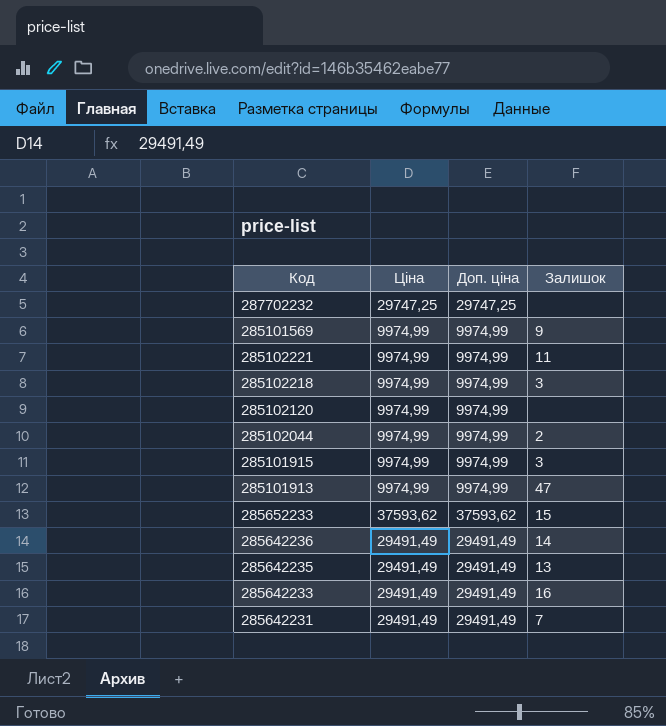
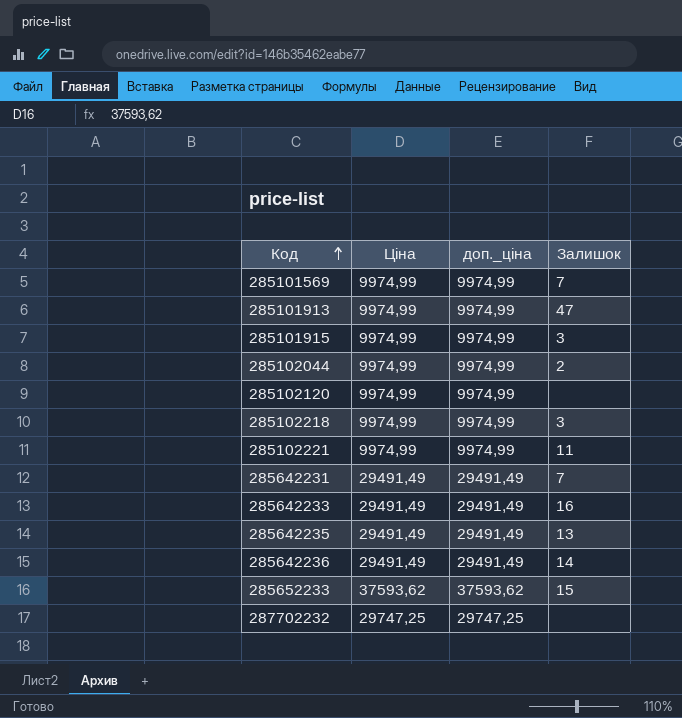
row order: none -> Код ascending
column name: Доп. ціна -> доп._ціна
285101569 | Залишок: 9 -> 7

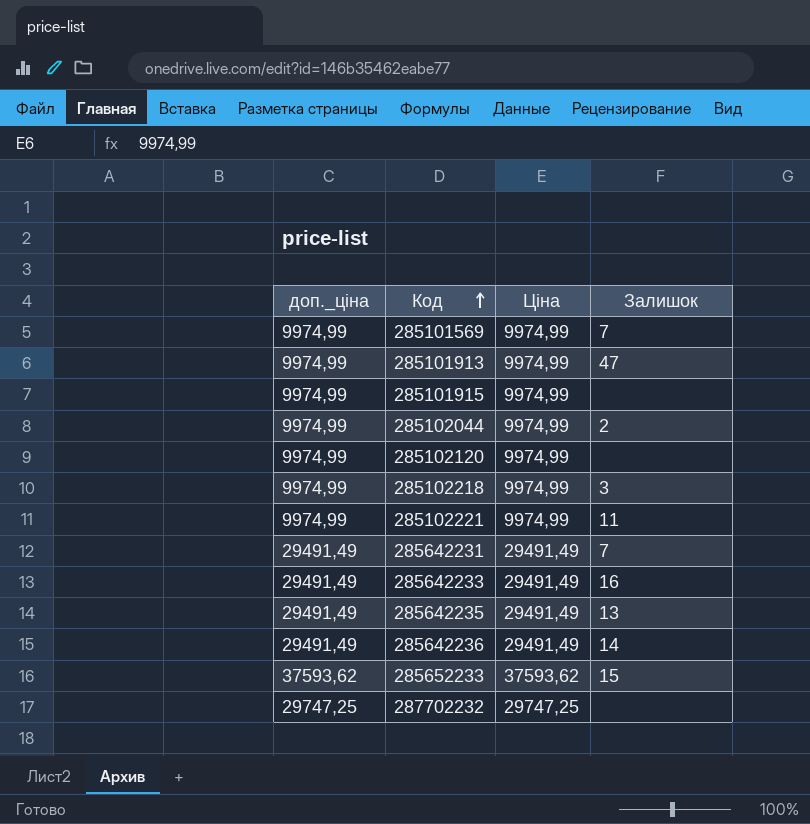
column доп._ціна | position: 3 -> 1
285101915 | Залишок: 3 -> none

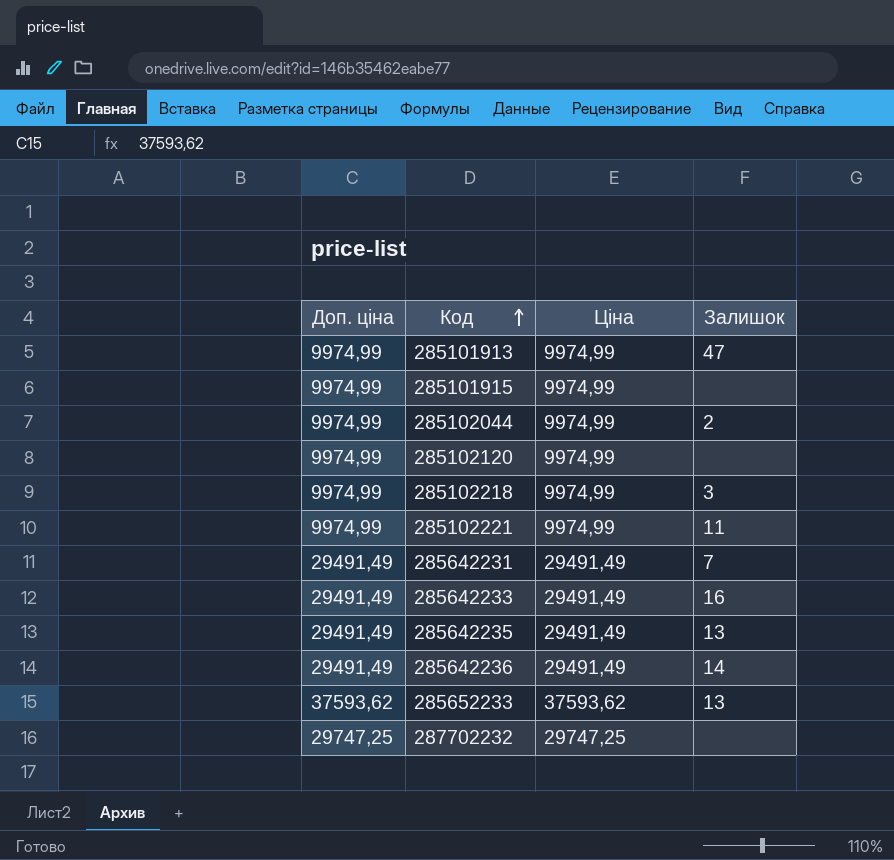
column name: доп._ціна -> Доп. ціна
row 285101569: 9974,99 | 9974,99 | 7 -> none
285652233 | Залишок: 15 -> 13

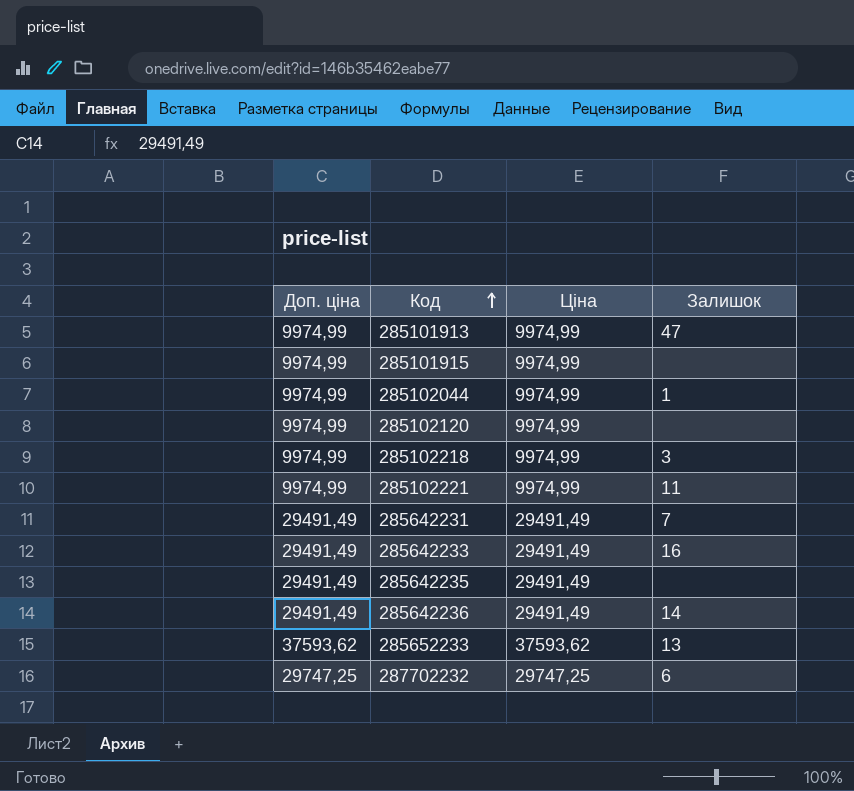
285102044 | Залишок: 2 -> 1
285642235 | Залишок: 13 -> none
287702232 | Залишок: none -> 6

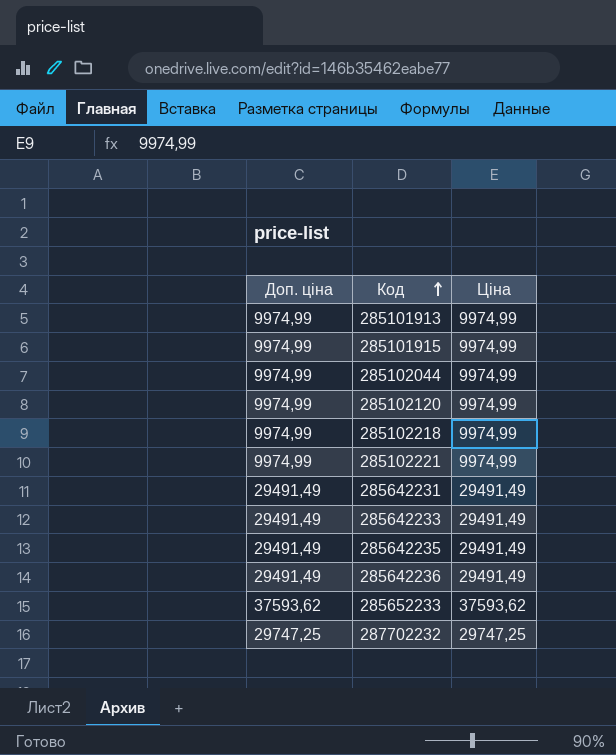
column Залишок | position: 4 -> none

